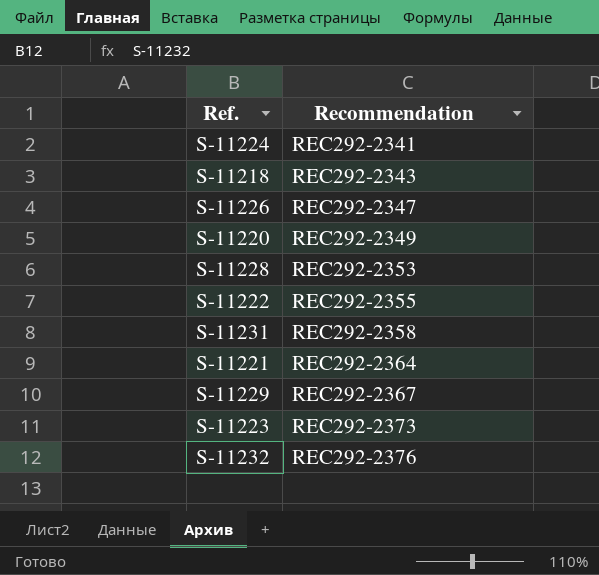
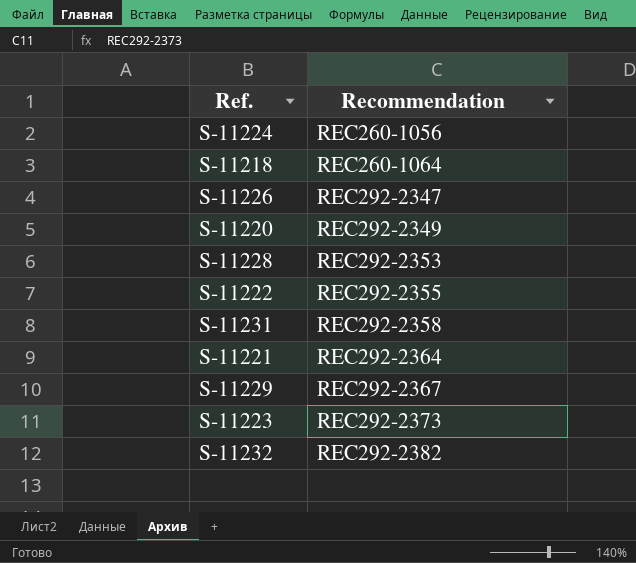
S-11224 | Recommendation: REC292-2341 -> REC260-1056
S-11218 | Recommendation: REC292-2343 -> REC260-1064
S-11232 | Recommendation: REC292-2376 -> REC292-2382

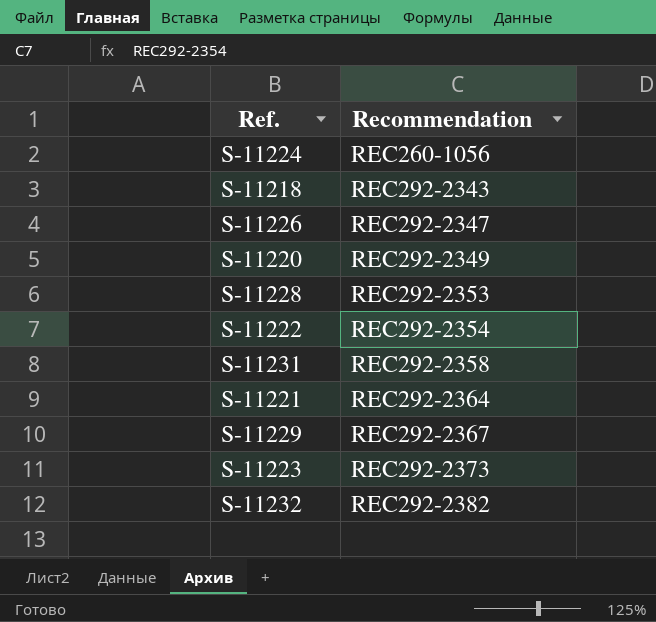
S-11218 | Recommendation: REC260-1064 -> REC292-2343
S-11222 | Recommendation: REC292-2355 -> REC292-2354

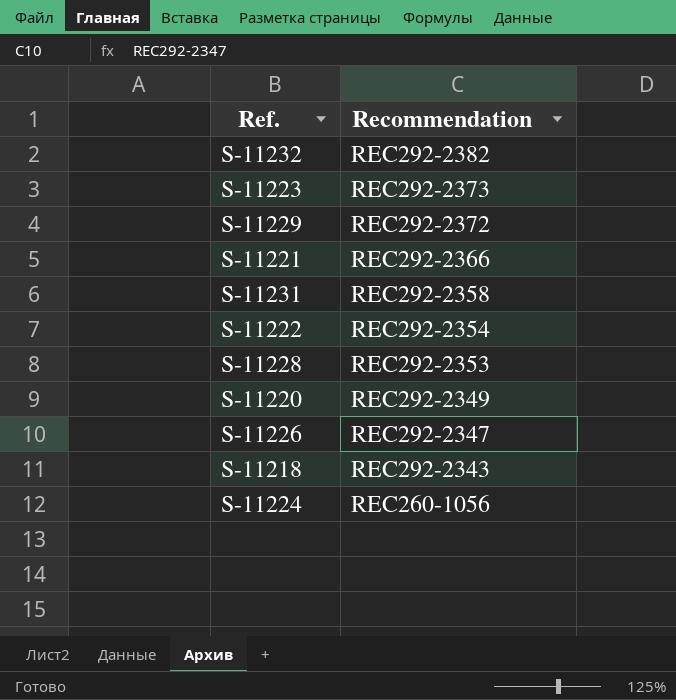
row order: Recommendation ascending -> Recommendation descending
S-11229 | Recommendation: REC292-2367 -> REC292-2372
S-11221 | Recommendation: REC292-2364 -> REC292-2366

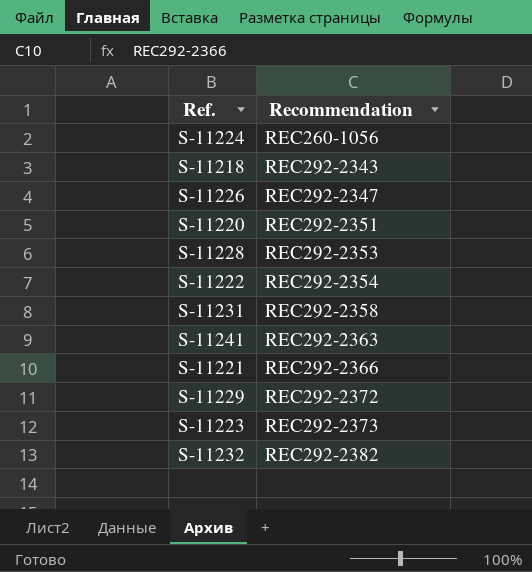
row order: Recommendation descending -> Recommendation ascending
S-11220 | Recommendation: REC292-2349 -> REC292-2351
row S-11241: none -> REC292-2363

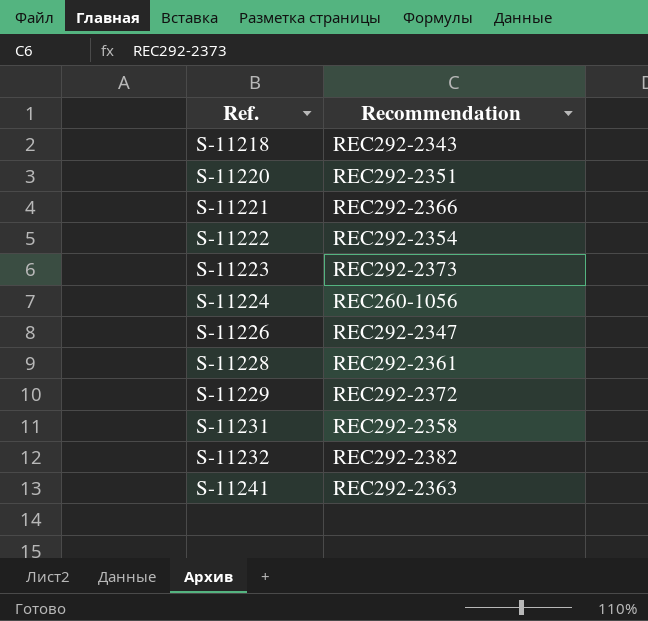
row order: Recommendation ascending -> Ref. ascending
S-11228 | Recommendation: REC292-2353 -> REC292-2361

